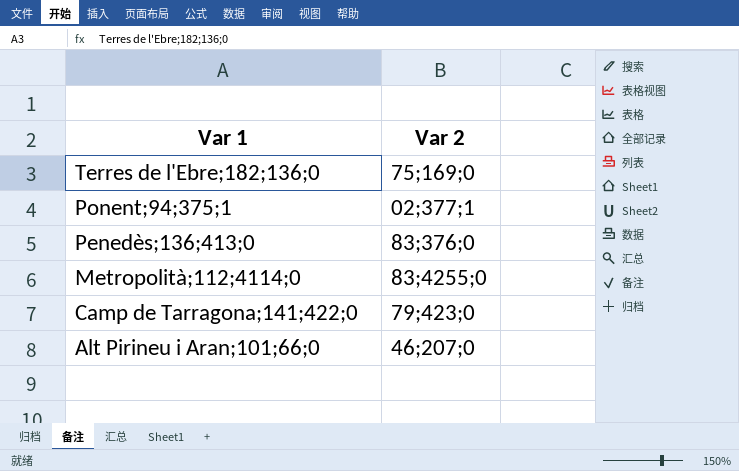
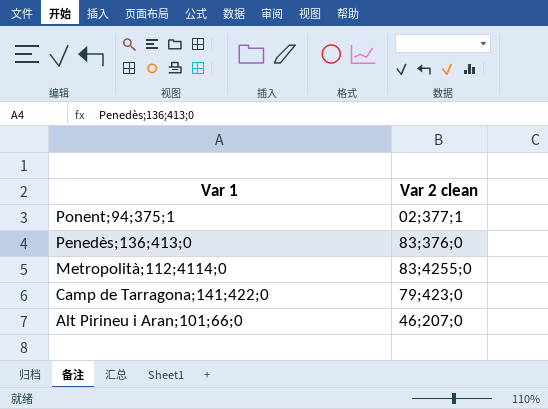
column name: Var 2 -> Var 2 clean
row Terres de l'Ebre;182;136;0: 75;169;0 -> none

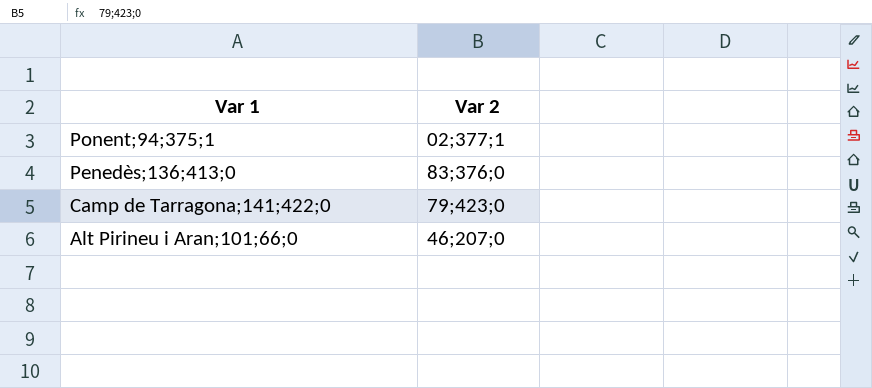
column name: Var 2 clean -> Var 2
row Metropolità;112;4114;0: 83;4255;0 -> none

